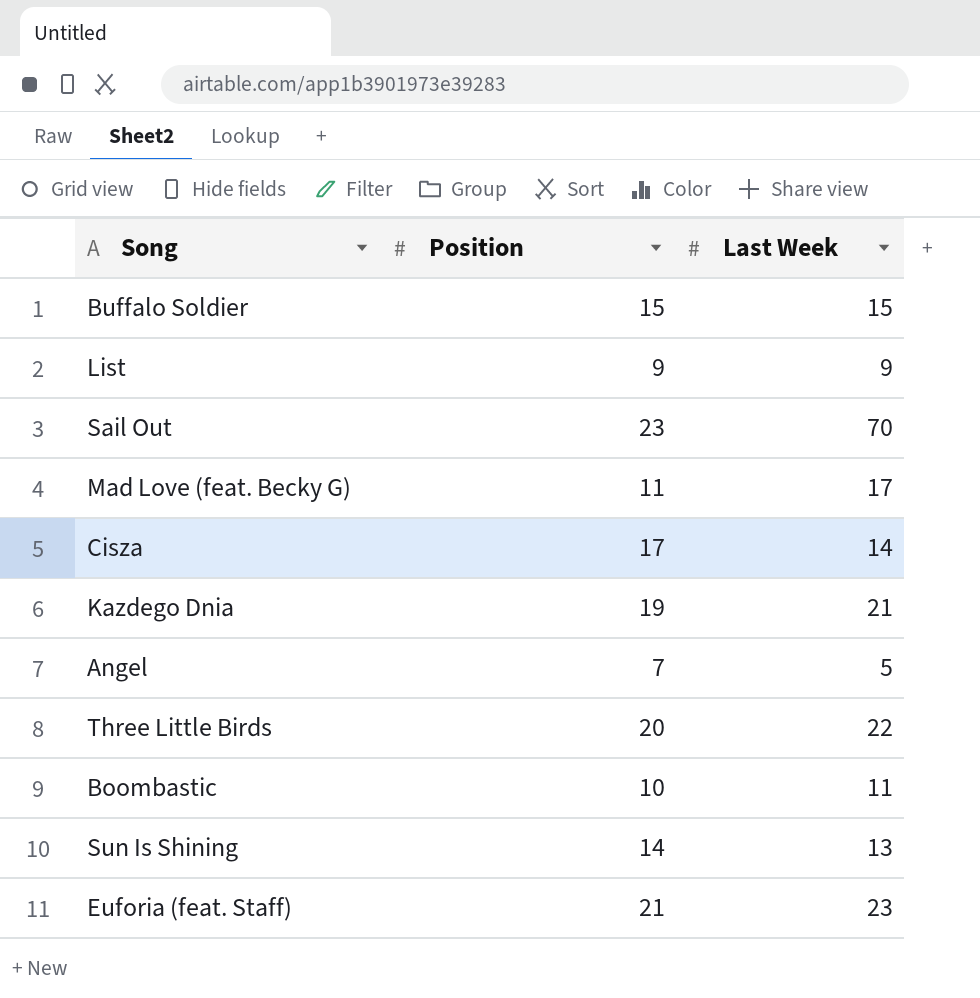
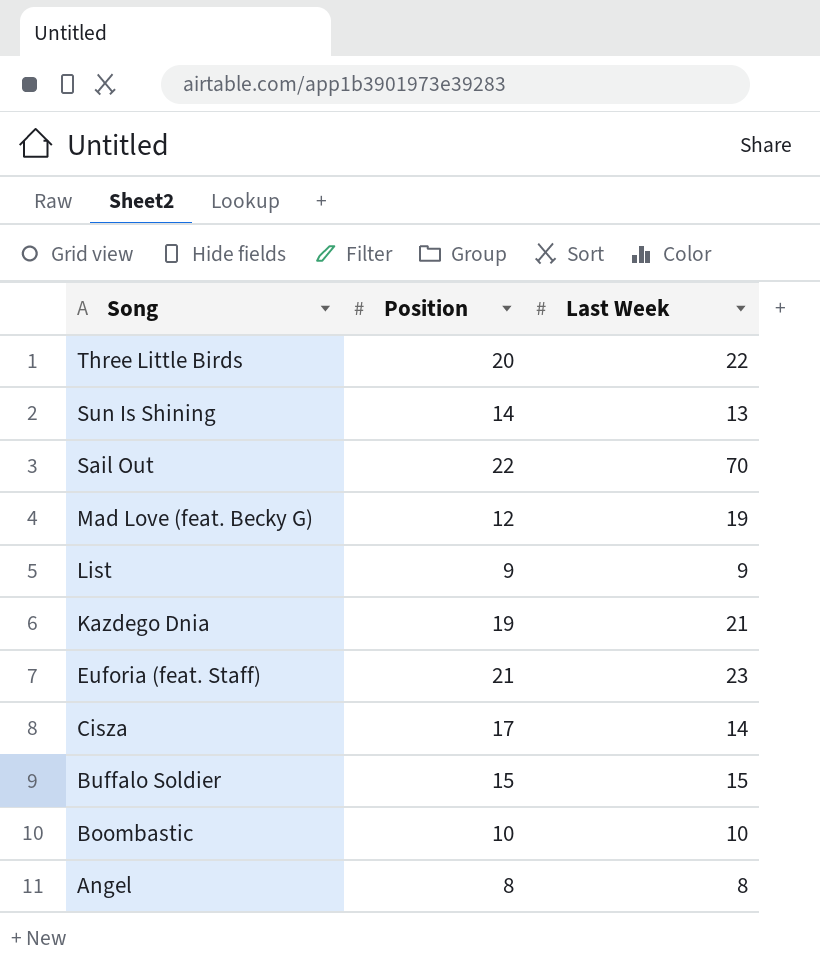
row order: none -> Song descending
Sail Out | Position: 23 -> 22
Mad Love (feat. Becky G) | Position: 11 -> 12
Mad Love (feat. Becky G) | Last Week: 17 -> 19
Boombastic | Last Week: 11 -> 10
Angel | Position: 7 -> 8
Angel | Last Week: 5 -> 8

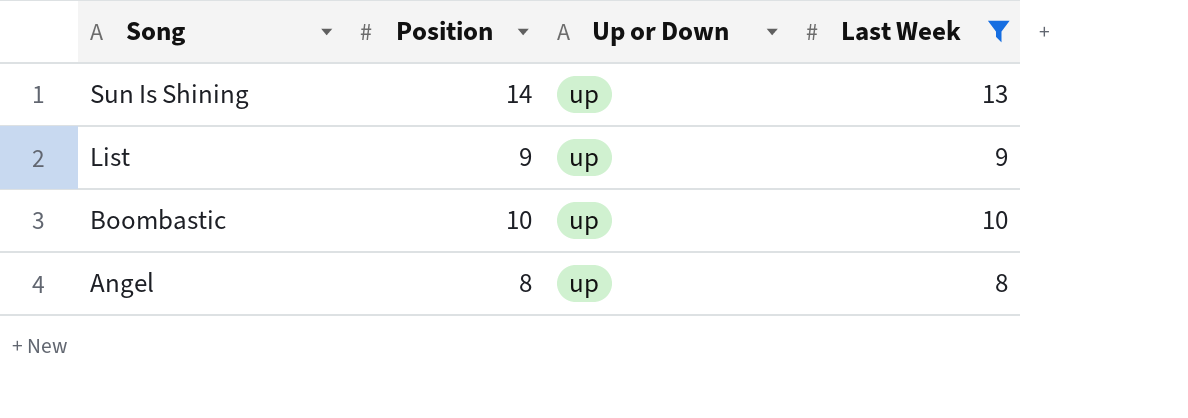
filter: none -> Last Week <= 13
column Up or Down | position: none -> 3

